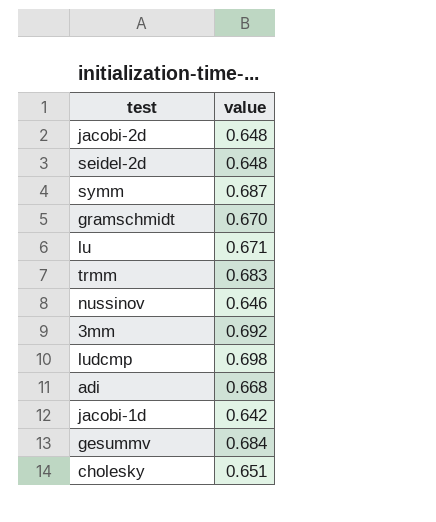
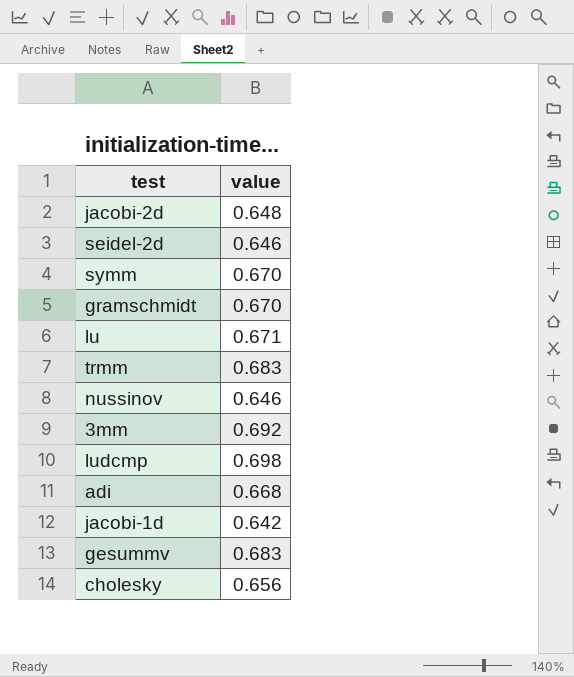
seidel-2d | value: 0.648 -> 0.646
symm | value: 0.687 -> 0.670
gesummv | value: 0.684 -> 0.683
cholesky | value: 0.651 -> 0.656

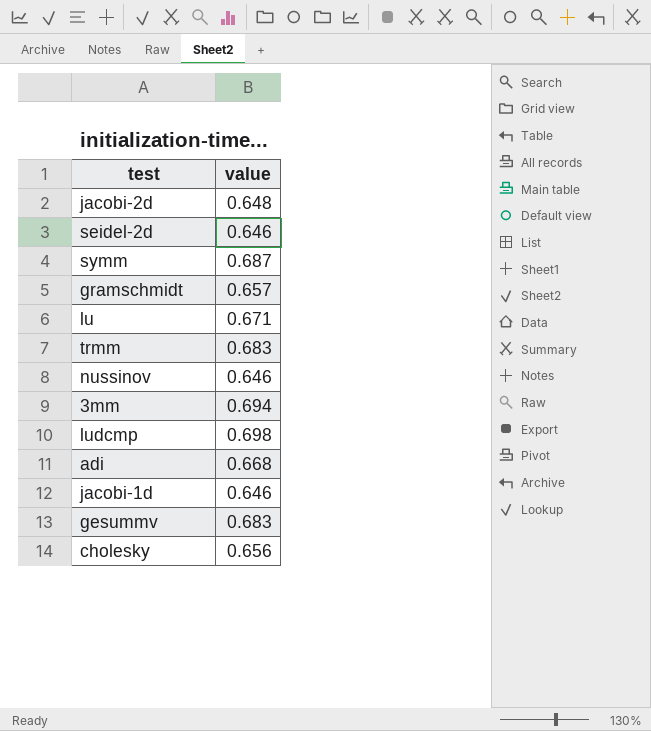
symm | value: 0.670 -> 0.687
gramschmidt | value: 0.670 -> 0.657
3mm | value: 0.692 -> 0.694
jacobi-1d | value: 0.642 -> 0.646

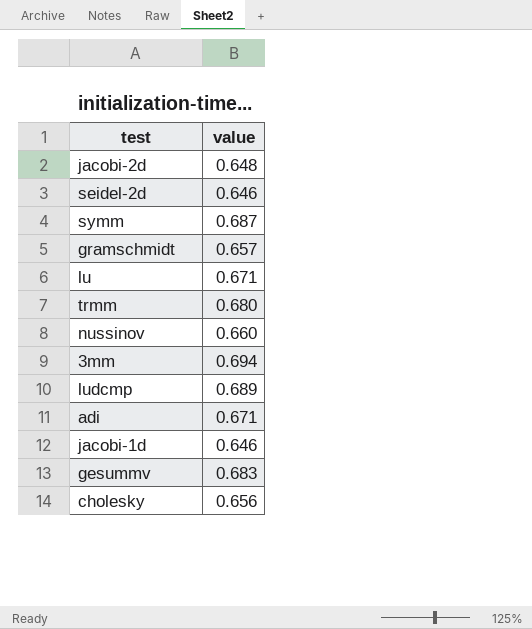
trmm | value: 0.683 -> 0.680
nussinov | value: 0.646 -> 0.660
ludcmp | value: 0.698 -> 0.689
adi | value: 0.668 -> 0.671

